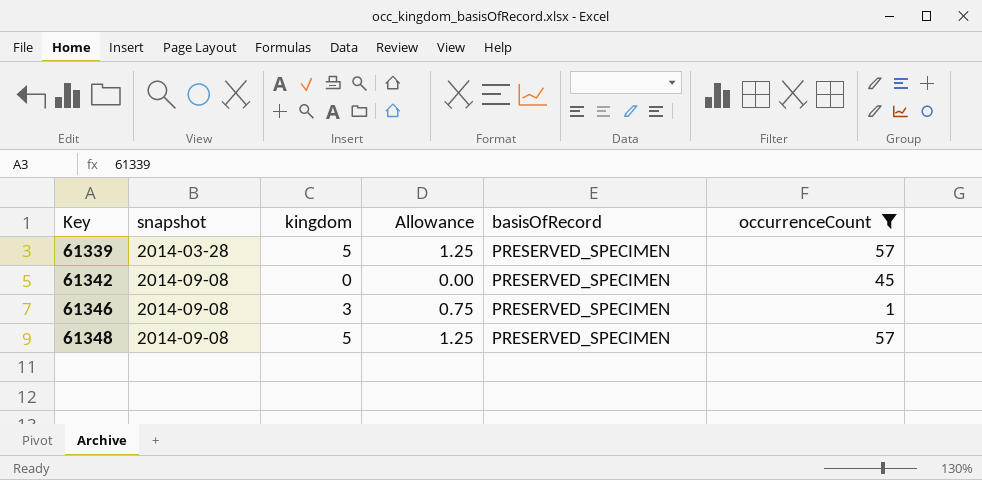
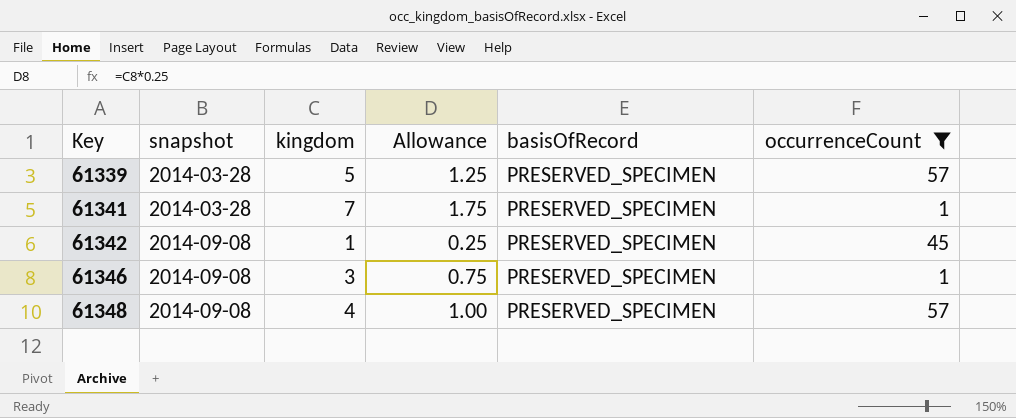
row 61341: none -> 2014-03-28 | 7 | 1.75 | PRESERVED_SPECIMEN | 1
61342 | kingdom: 0 -> 1
61342 | Allowance: 0.00 -> 0.25
61348 | kingdom: 5 -> 4
61348 | Allowance: 1.25 -> 1.00

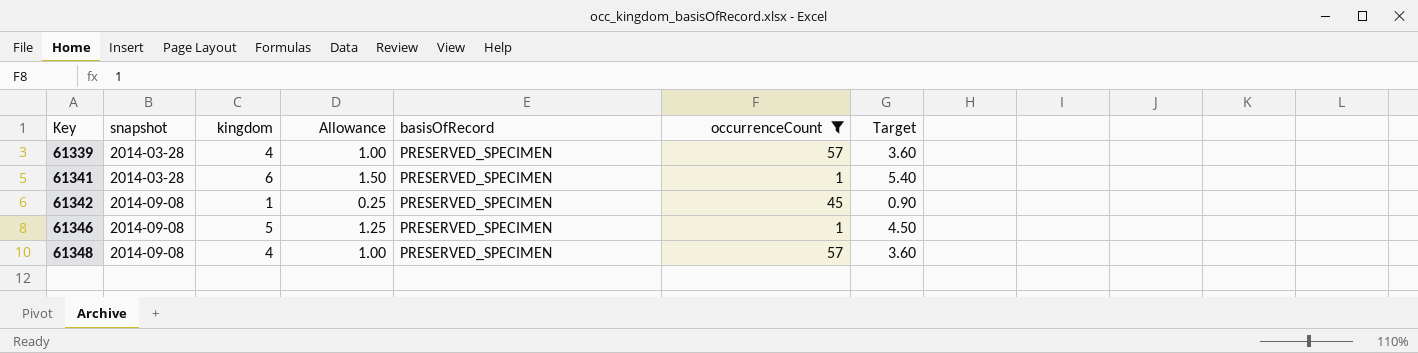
column Target | formula: none -> [kingdom] * 0.9
61339 | kingdom: 5 -> 4
61339 | Allowance: 1.25 -> 1.00
61341 | kingdom: 7 -> 6
61341 | Allowance: 1.75 -> 1.50
61346 | kingdom: 3 -> 5
61346 | Allowance: 0.75 -> 1.25

